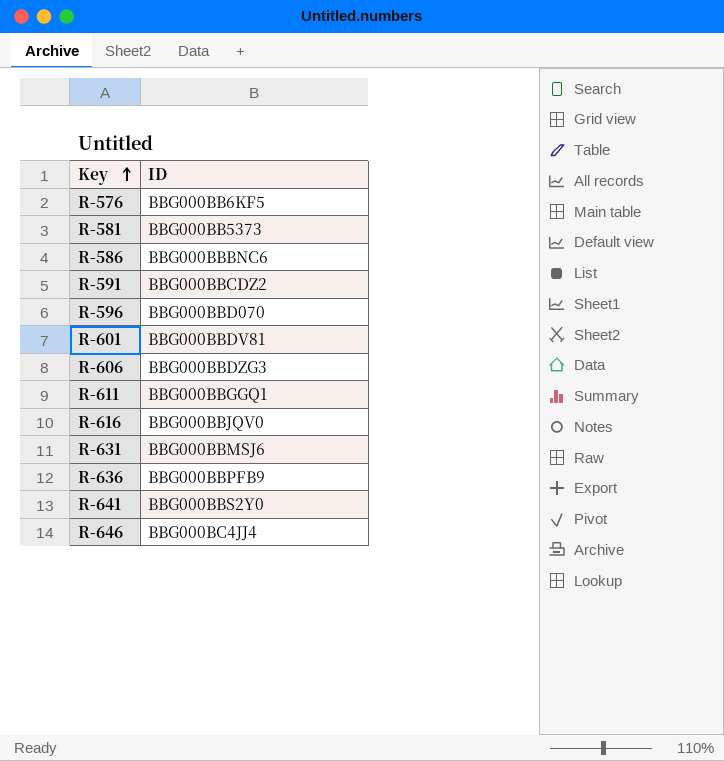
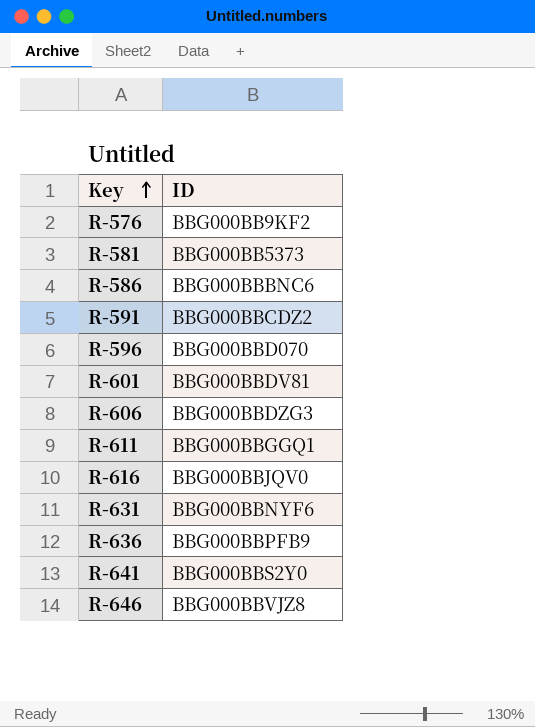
R-576 | ID: BBG000BB6KF5 -> BBG000BB9KF2
R-631 | ID: BBG000BBMSJ6 -> BBG000BBNYF6
R-646 | ID: BBG000BC4JJ4 -> BBG000BBVJZ8

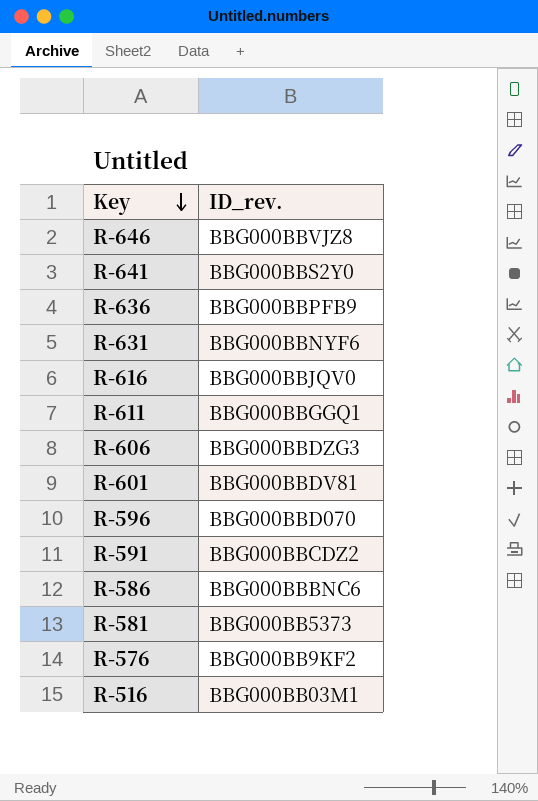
row order: Key ascending -> Key descending
column name: ID -> ID_rev.
row R-516: none -> BBG000BB03M1

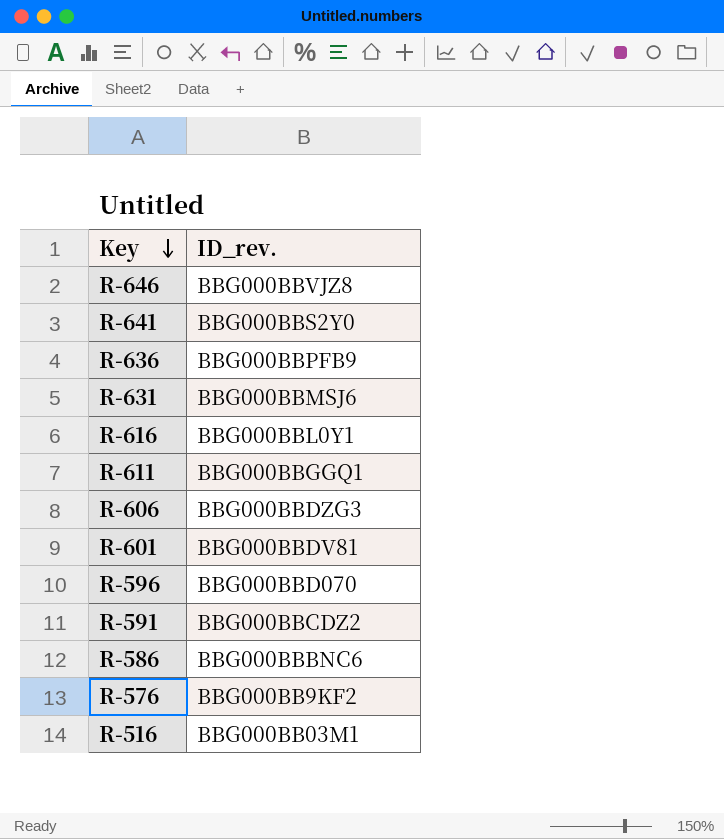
row R-581: BBG000BB5373 -> none
R-631 | ID_rev.: BBG000BBNYF6 -> BBG000BBMSJ6
R-616 | ID_rev.: BBG000BBJQV0 -> BBG000BBL0Y1

